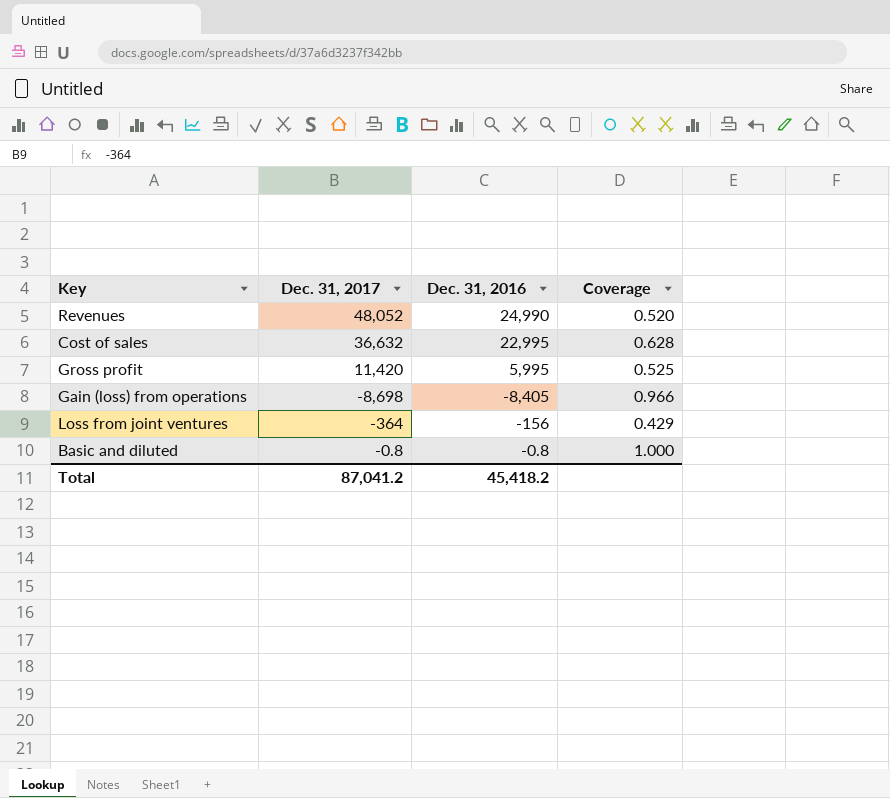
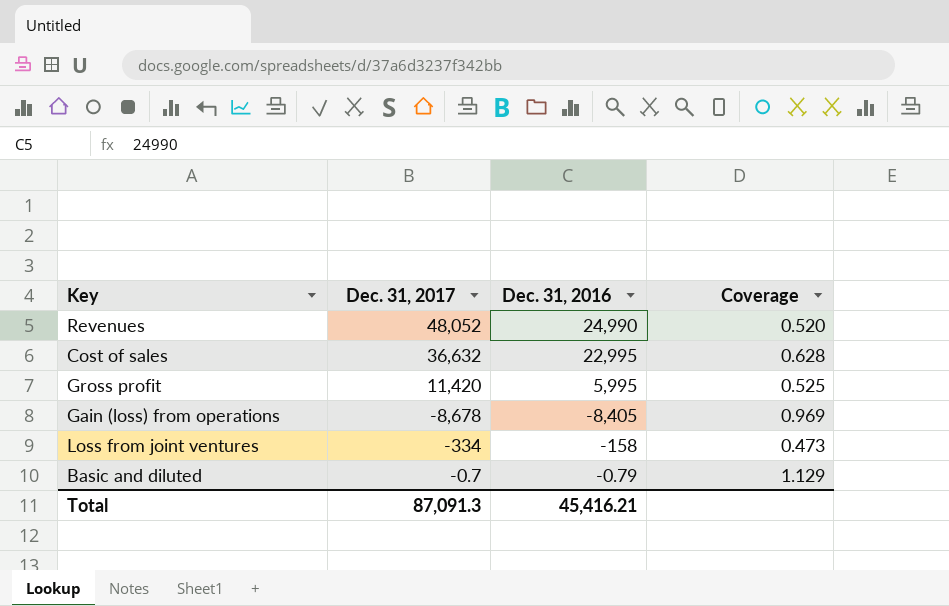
Gain (loss) from operations | Dec. 31, 2017: -8,698 -> -8,678
Gain (loss) from operations | Coverage: 0.966 -> 0.969
Loss from joint ventures | Dec. 31, 2017: -364 -> -334
Loss from joint ventures | Dec. 31, 2016: -156 -> -158
Loss from joint ventures | Coverage: 0.429 -> 0.473
Basic and diluted | Dec. 31, 2017: -0.8 -> -0.7
Basic and diluted | Dec. 31, 2016: -0.8 -> -0.79
Basic and diluted | Coverage: 1.000 -> 1.129
Total | Dec. 31, 2017: 87,041.2 -> 87,091.3
Total | Dec. 31, 2016: 45,418.2 -> 45,416.21

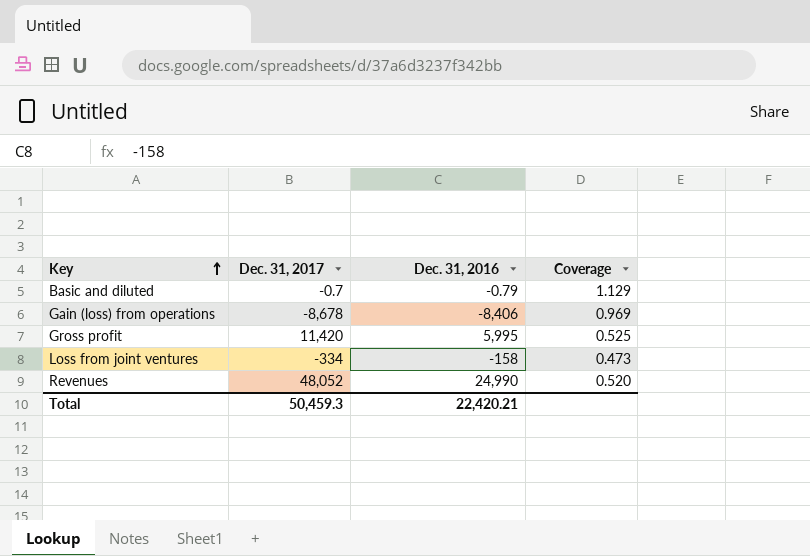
row order: none -> Key ascending
row Cost of sales: 36,632 | 22,995 | 0.628 -> none
Gain (loss) from operations | Dec. 31, 2016: -8,405 -> -8,406
Total | Dec. 31, 2017: 87,091.3 -> 50,459.3
Total | Dec. 31, 2016: 45,416.21 -> 22,420.21

